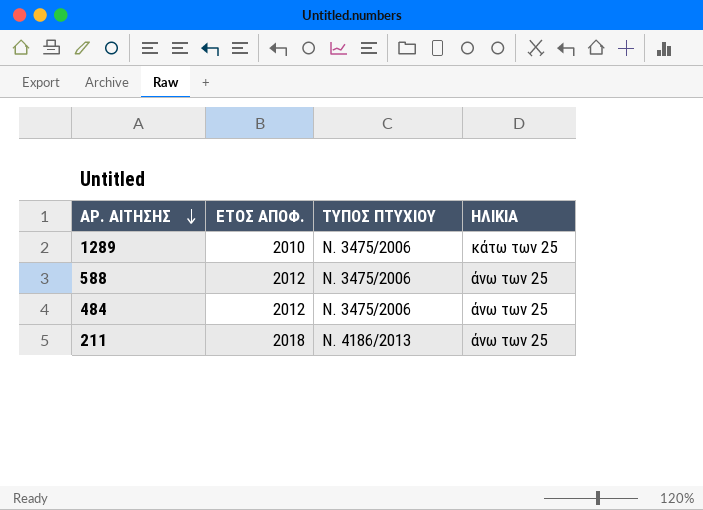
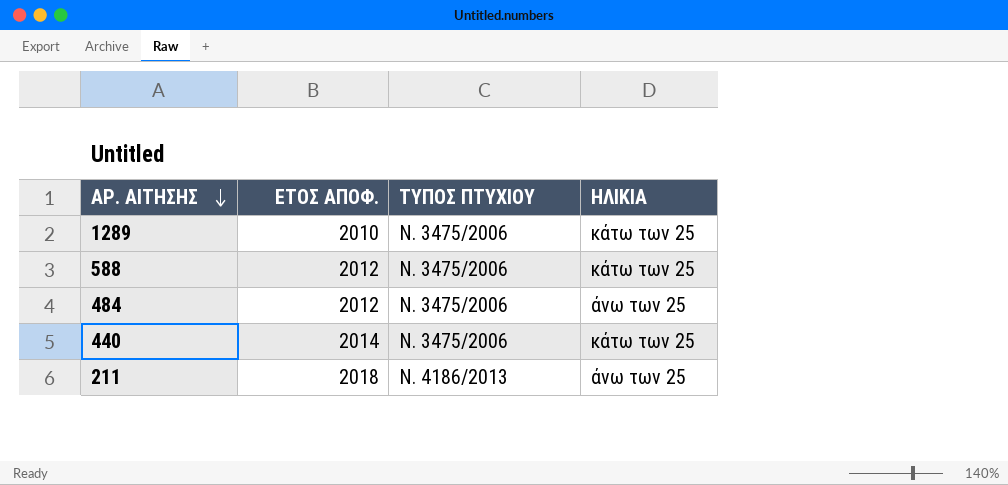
588 | ΗΛΙΚΙΑ: άνω των 25 -> κάτω των 25
row 440: none -> 2014 | Ν. 3475/2006 | κάτω των 25

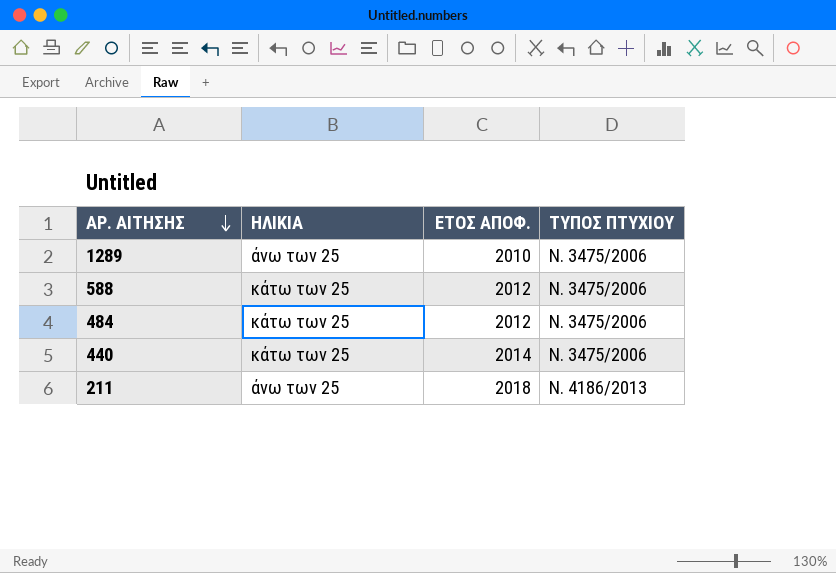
column ΗΛΙΚΙΑ | position: 4 -> 2
1289 | ΗΛΙΚΙΑ: κάτω των 25 -> άνω των 25
484 | ΗΛΙΚΙΑ: άνω των 25 -> κάτω των 25

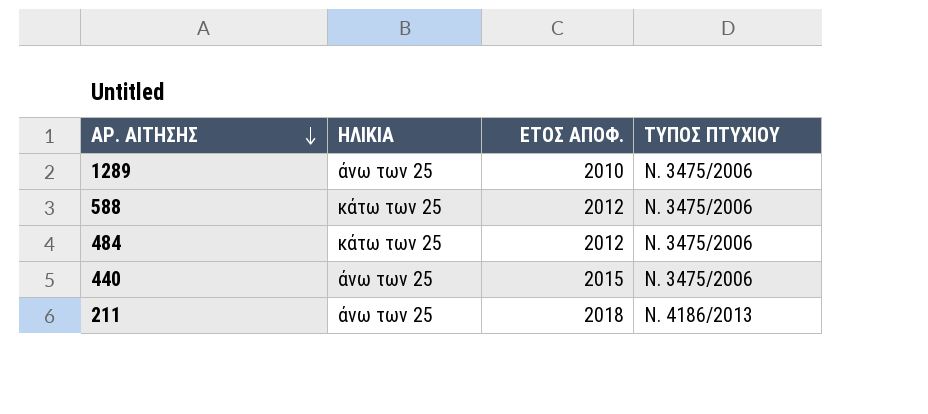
440 | ΗΛΙΚΙΑ: κάτω των 25 -> άνω των 25
440 | ΕΤΟΣ ΑΠΟΦ.: 2014 -> 2015

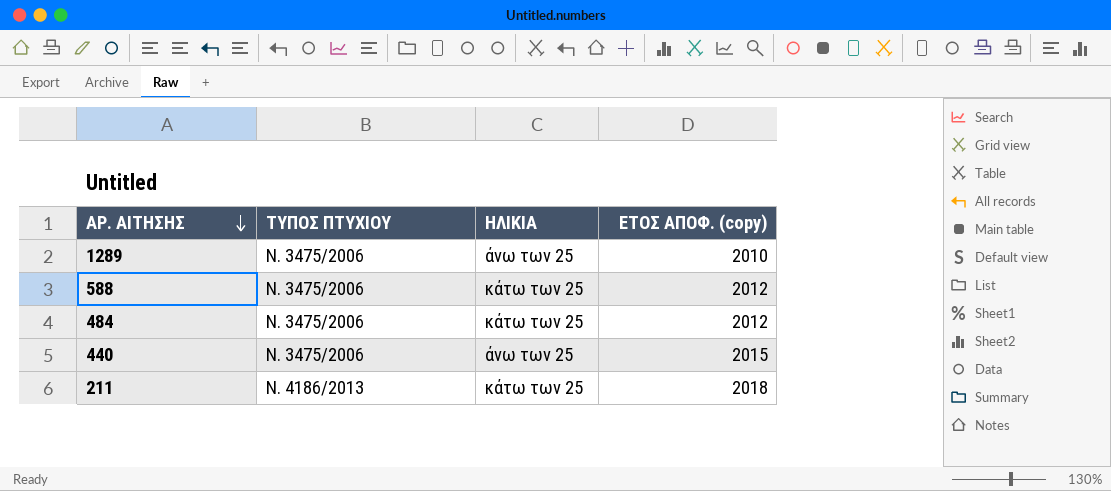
column ΤΥΠΟΣ ΠΤΥΧΙΟΥ | position: 4 -> 2
column name: ΕΤΟΣ ΑΠΟΦ. -> ΕΤΟΣ ΑΠΟΦ. (copy)
211 | ΗΛΙΚΙΑ: άνω των 25 -> κάτω των 25

